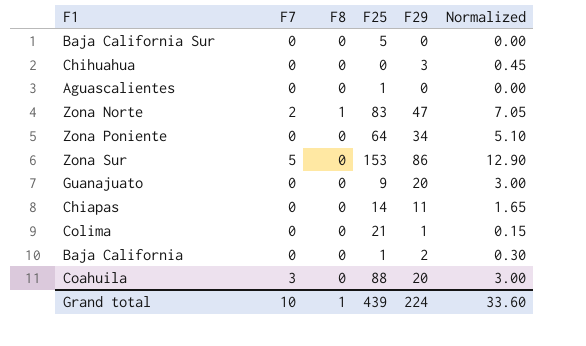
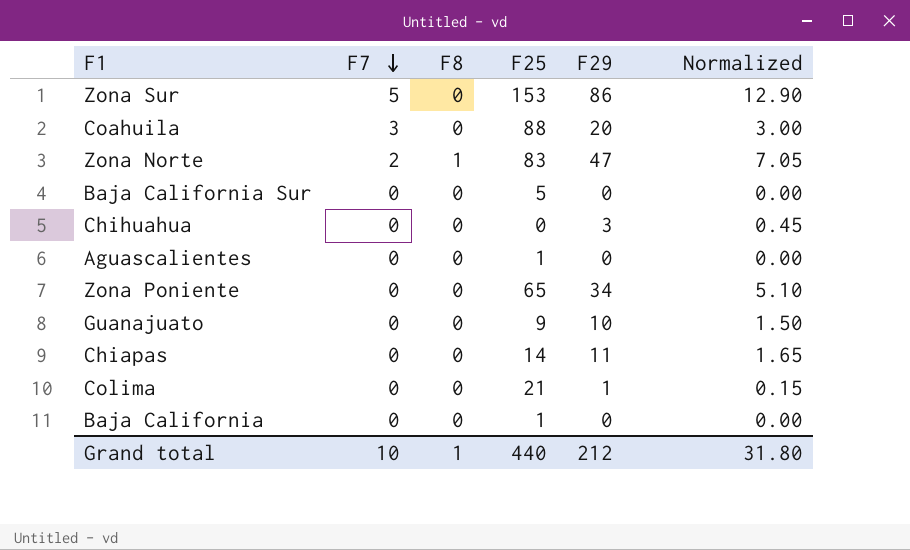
row order: none -> F7 descending
Zona Poniente | F25: 64 -> 65
Guanajuato | F29: 20 -> 10
Guanajuato | Normalized: 3.00 -> 1.50
Baja California | F29: 2 -> 0
Baja California | Normalized: 0.30 -> 0.00
Grand total | F25: 439 -> 440
Grand total | F29: 224 -> 212
Grand total | Normalized: 33.60 -> 31.80

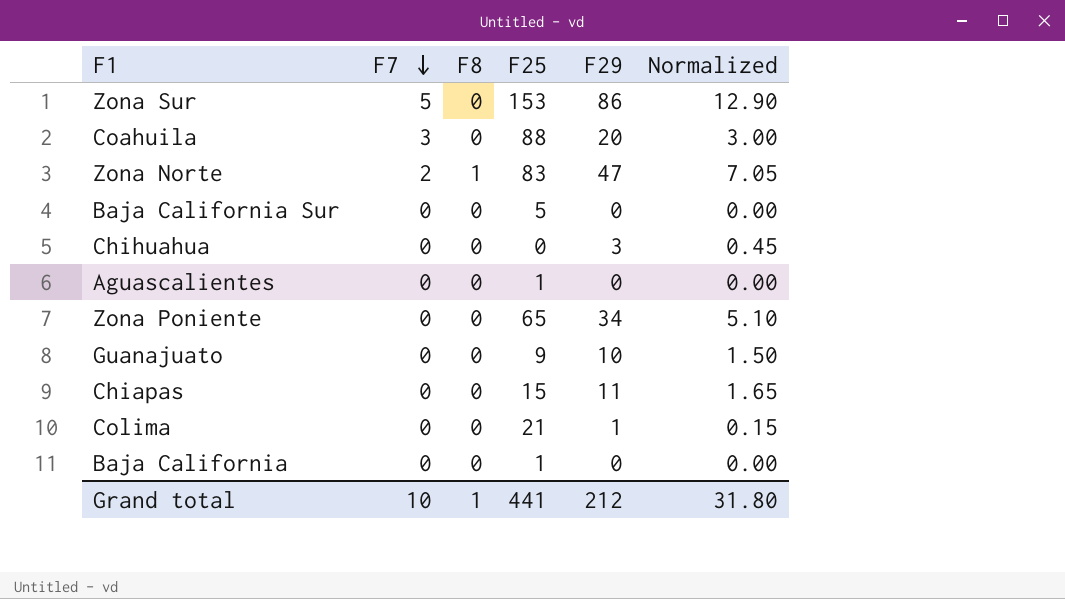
Chiapas | F25: 14 -> 15
Grand total | F25: 440 -> 441

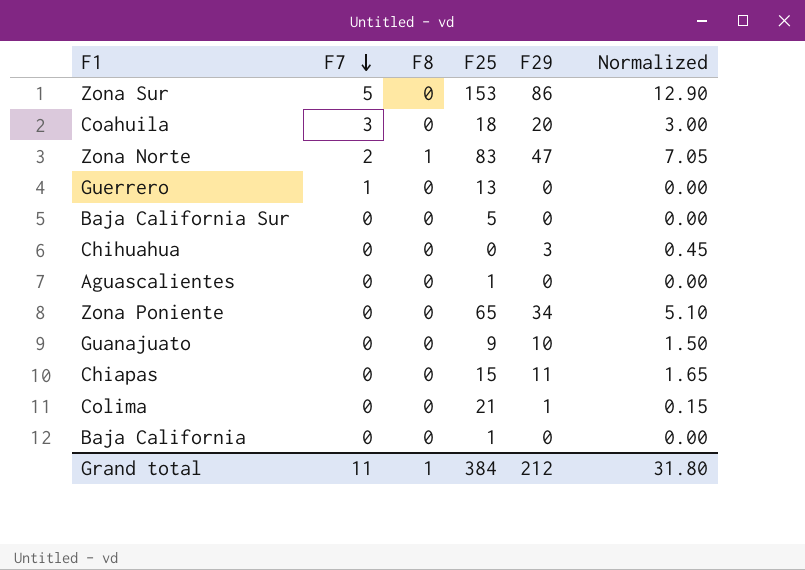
Coahuila | F25: 88 -> 18
row Guerrero: none -> 1 | 0 | 13 | 0 | 0.00
Grand total | F7: 10 -> 11
Grand total | F25: 441 -> 384

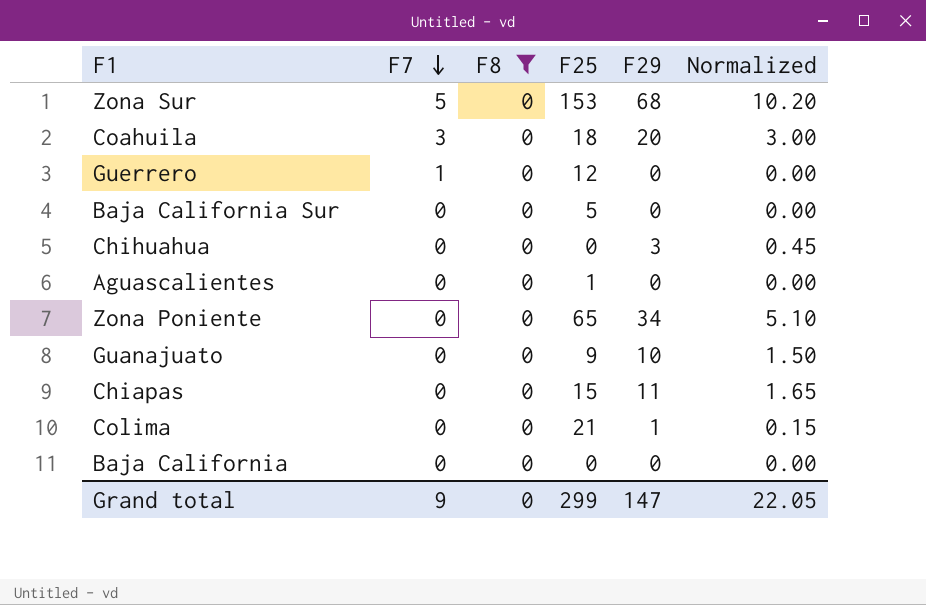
filter: none -> F8 = 0
Zona Sur | F29: 86 -> 68
Zona Sur | Normalized: 12.90 -> 10.20
Guerrero | F25: 13 -> 12
Baja California | F25: 1 -> 0
Grand total | F7: 11 -> 9
Grand total | F8: 1 -> 0
Grand total | F25: 384 -> 299
Grand total | F29: 212 -> 147
Grand total | Normalized: 31.80 -> 22.05

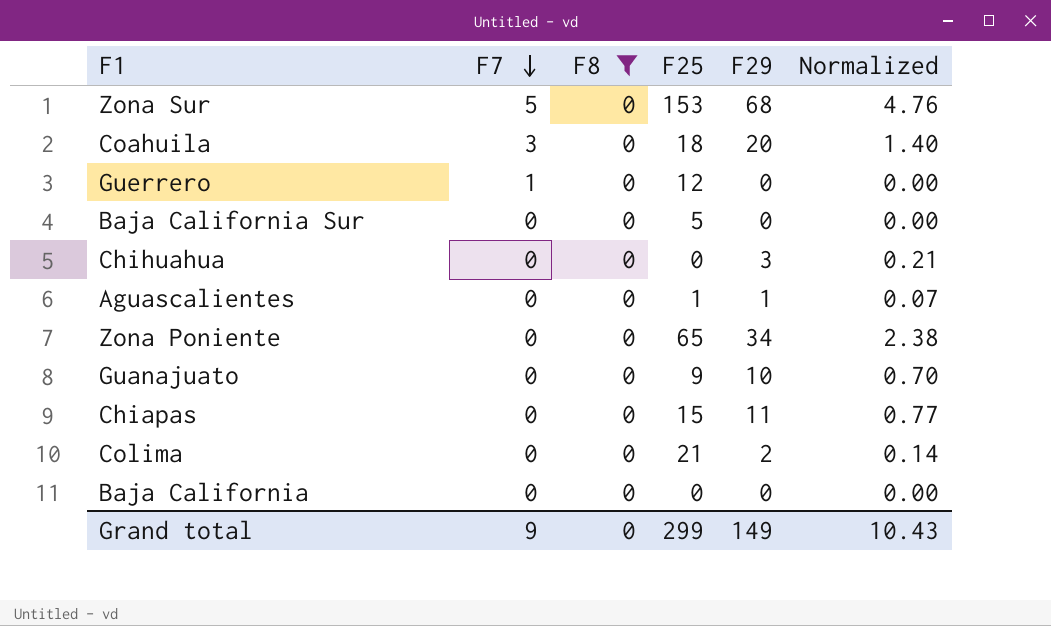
column Normalized | formula: [F29] * 0.15 -> [F29] * 0.07
Aguascalientes | F29: 0 -> 1
Colima | F29: 1 -> 2
Grand total | F29: 147 -> 149
Grand total | Normalized: 22.05 -> 10.43

